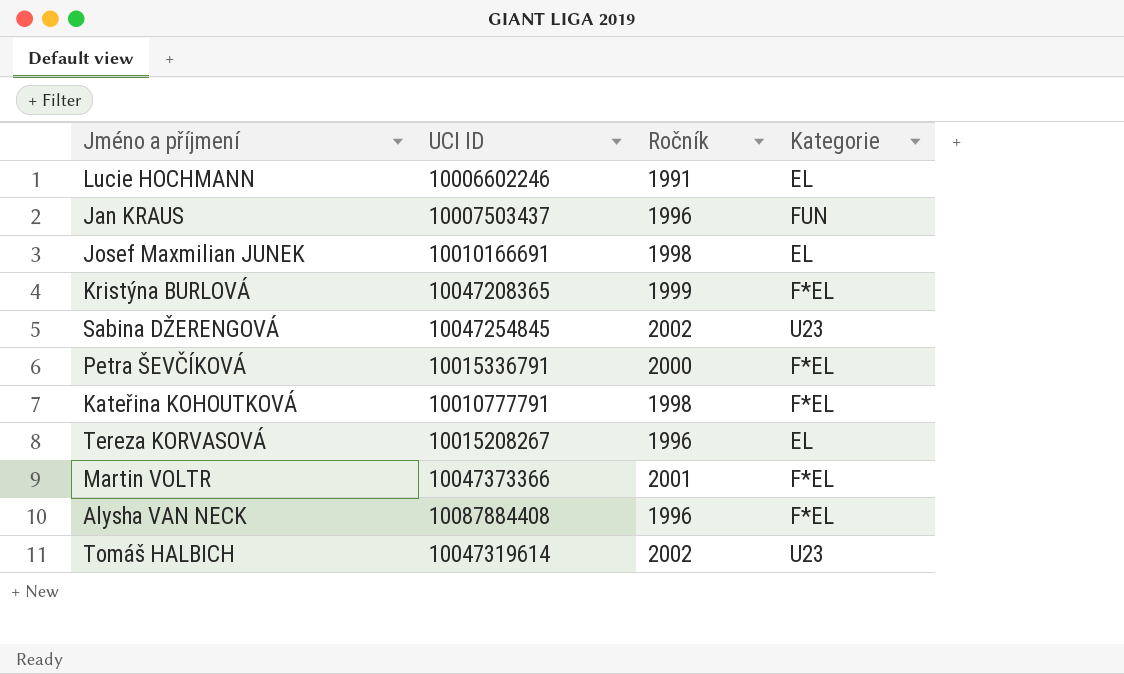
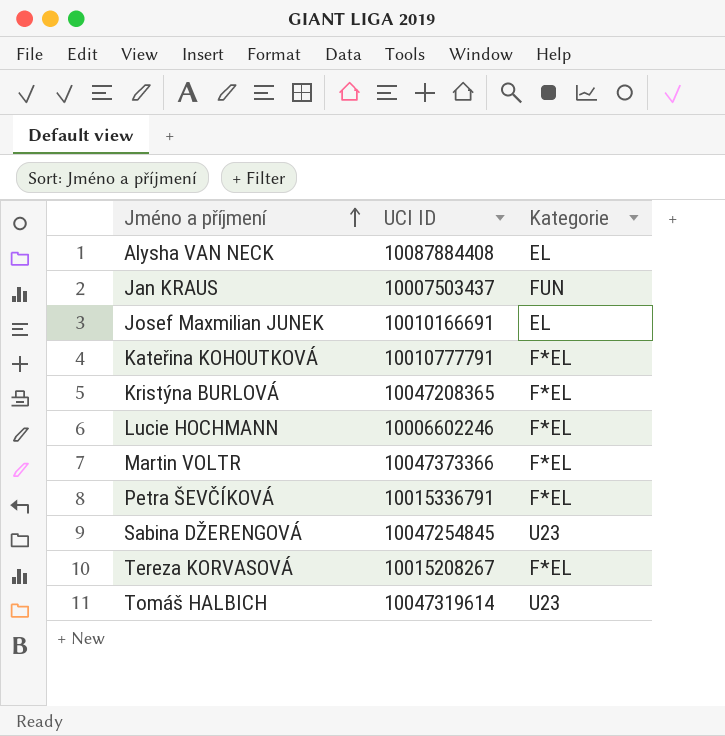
row order: none -> Jméno a příjmení ascending
column Ročník | position: 3 -> none
Alysha VAN NECK | Kategorie: F*EL -> EL
Lucie HOCHMANN | Kategorie: EL -> F*EL
Tereza KORVASOVÁ | Kategorie: EL -> F*EL

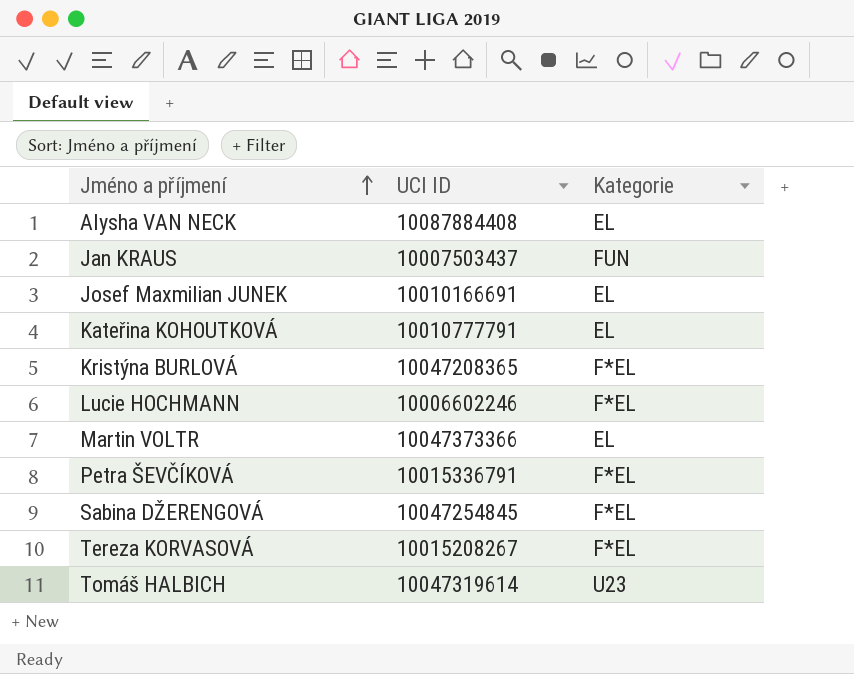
Kateřina KOHOUTKOVÁ | Kategorie: F*EL -> EL
Martin VOLTR | Kategorie: F*EL -> EL
Sabina DŽERENGOVÁ | Kategorie: U23 -> F*EL

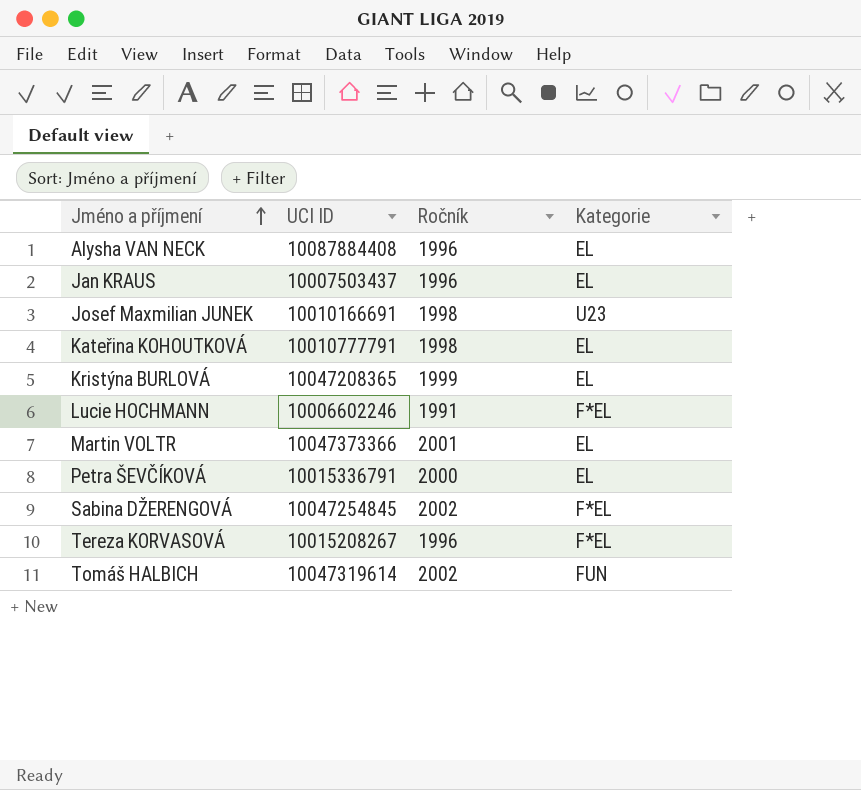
column Ročník | position: none -> 3
Jan KRAUS | Kategorie: FUN -> EL
Josef Maxmilian JUNEK | Kategorie: EL -> U23
Kristýna BURLOVÁ | Kategorie: F*EL -> EL
Petra ŠEVČÍKOVÁ | Kategorie: F*EL -> EL
Tomáš HALBICH | Kategorie: U23 -> FUN

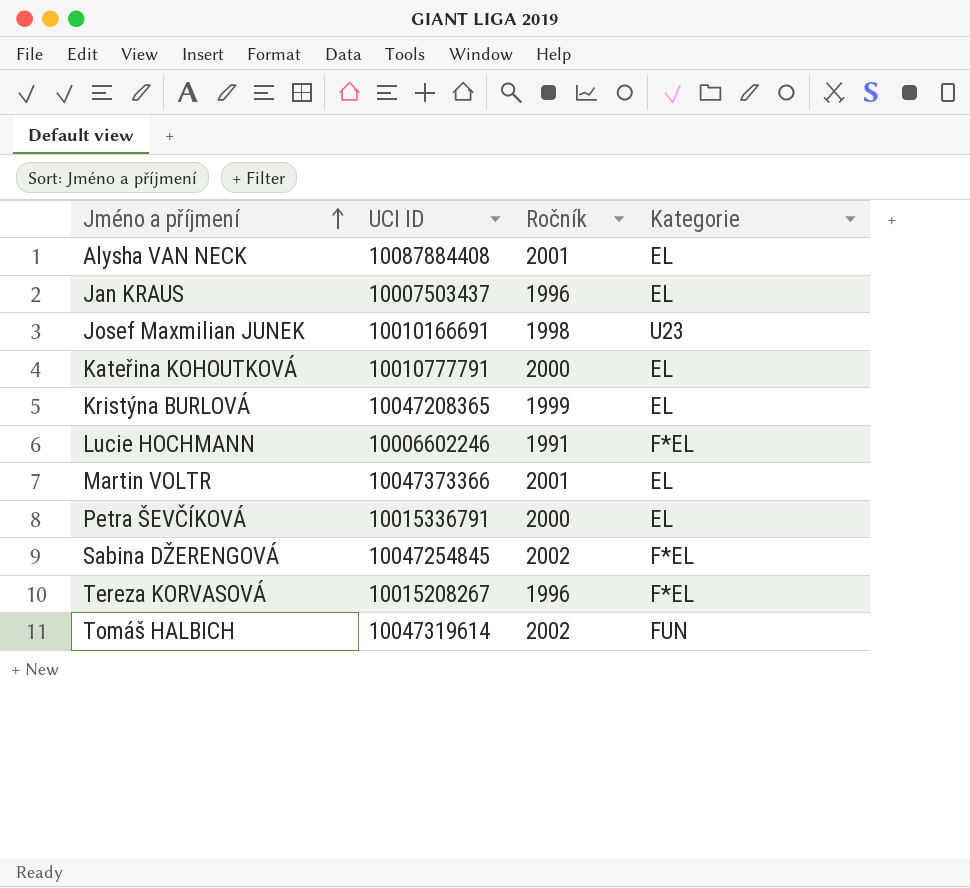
Alysha VAN NECK | Ročník: 1996 -> 2001
Kateřina KOHOUTKOVÁ | Ročník: 1998 -> 2000

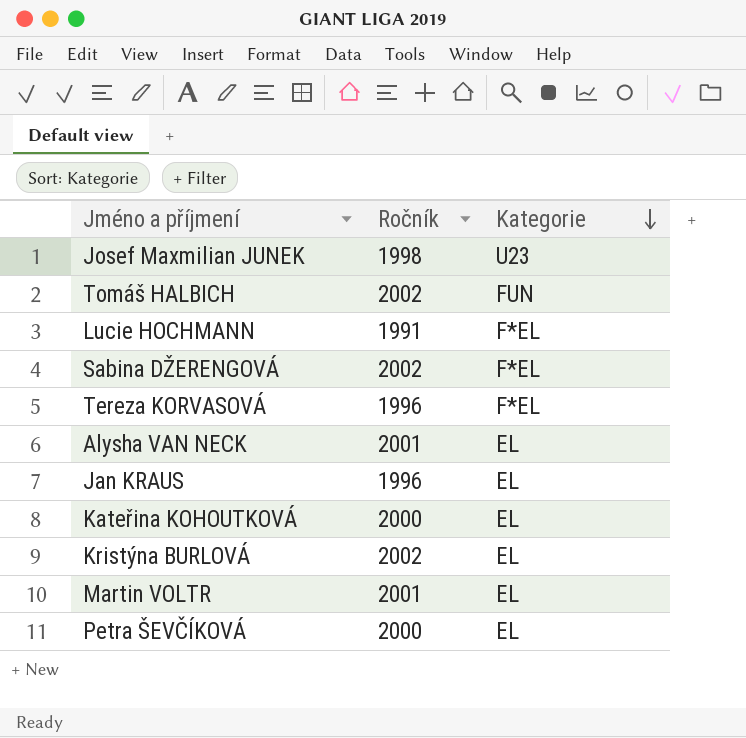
row order: Jméno a příjmení ascending -> Kategorie descending
column UCI ID | position: 2 -> none
Kristýna BURLOVÁ | Ročník: 1999 -> 2002

